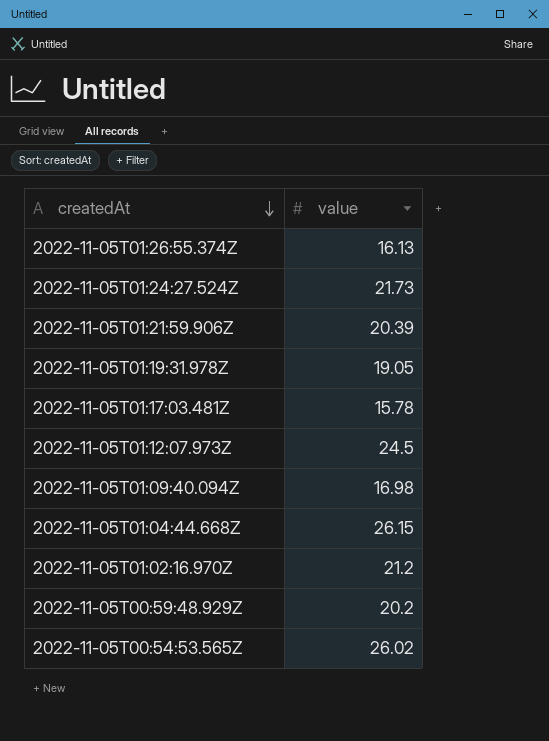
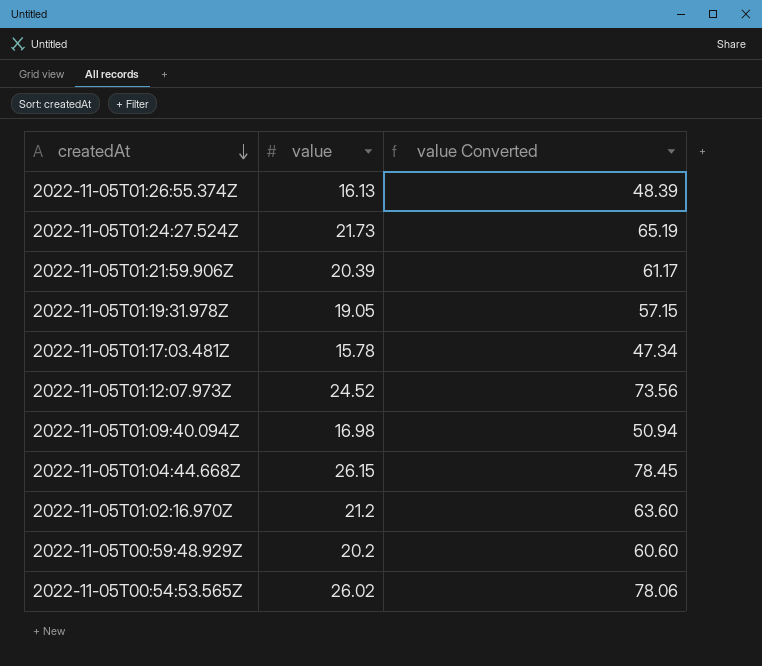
column value Converted | formula: none -> [value] * 3
2022-11-05T01:12:07.973Z | value: 24.5 -> 24.52

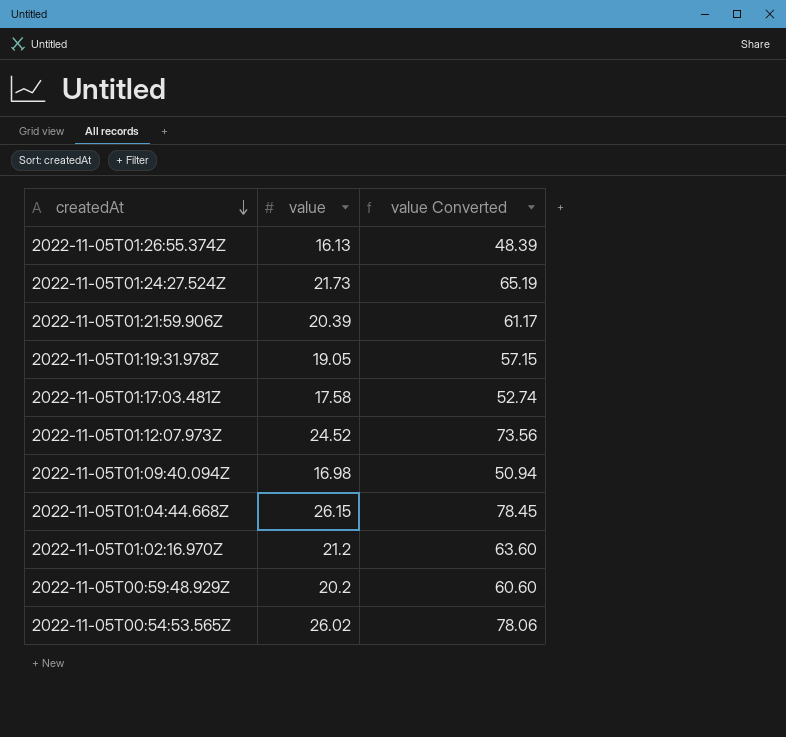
2022-11-05T01:17:03.481Z | value: 15.78 -> 17.58
2022-11-05T01:17:03.481Z | value Converted: 47.34 -> 52.74

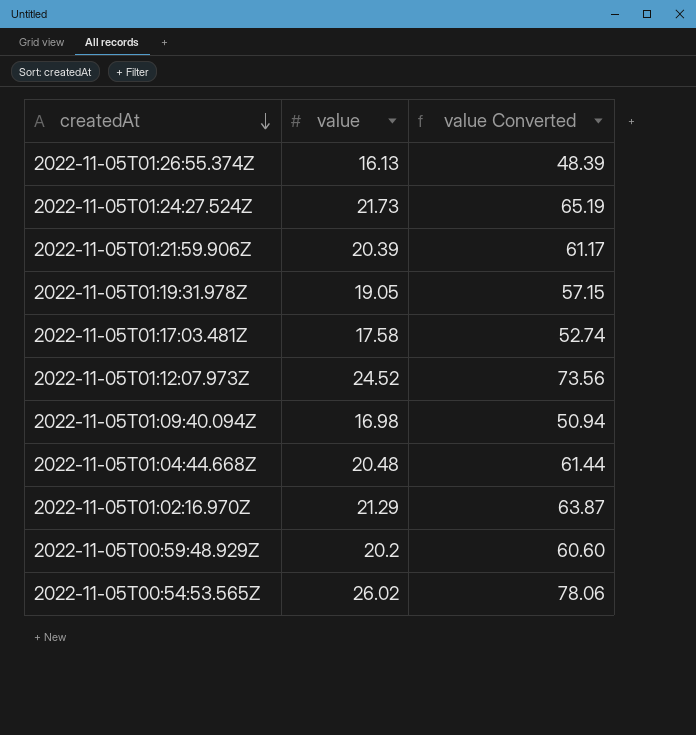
2022-11-05T01:04:44.668Z | value: 26.15 -> 20.48
2022-11-05T01:04:44.668Z | value Converted: 78.45 -> 61.44
2022-11-05T01:02:16.970Z | value: 21.2 -> 21.29
2022-11-05T01:02:16.970Z | value Converted: 63.60 -> 63.87

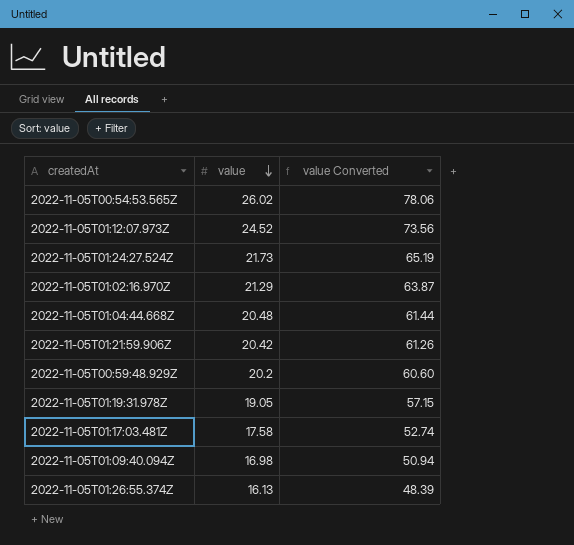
row order: createdAt descending -> value descending
2022-11-05T01:21:59.906Z | value: 20.39 -> 20.42
2022-11-05T01:21:59.906Z | value Converted: 61.17 -> 61.26

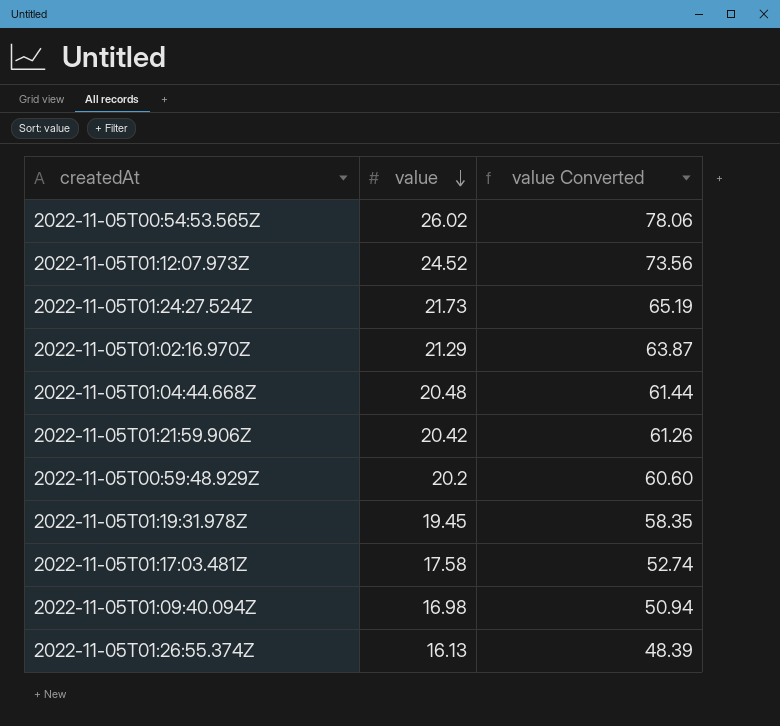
2022-11-05T01:19:31.978Z | value: 19.05 -> 19.45
2022-11-05T01:19:31.978Z | value Converted: 57.15 -> 58.35

